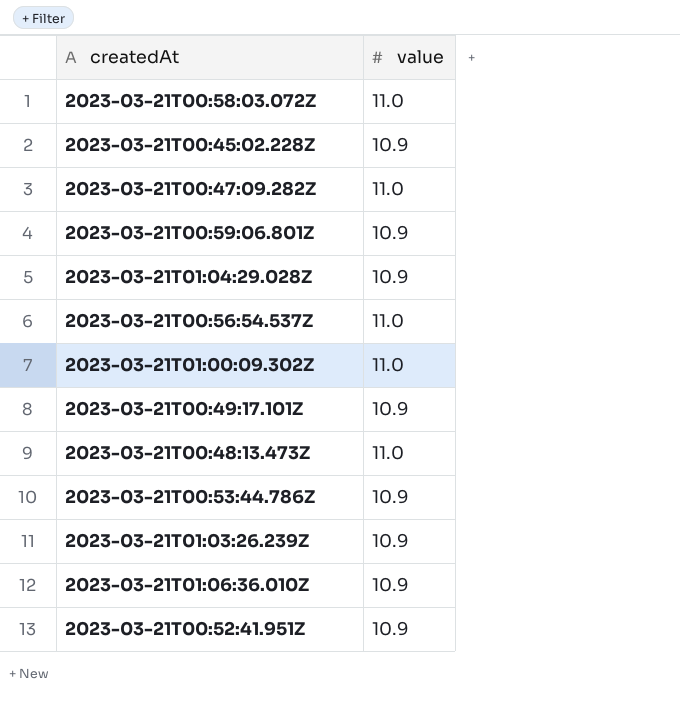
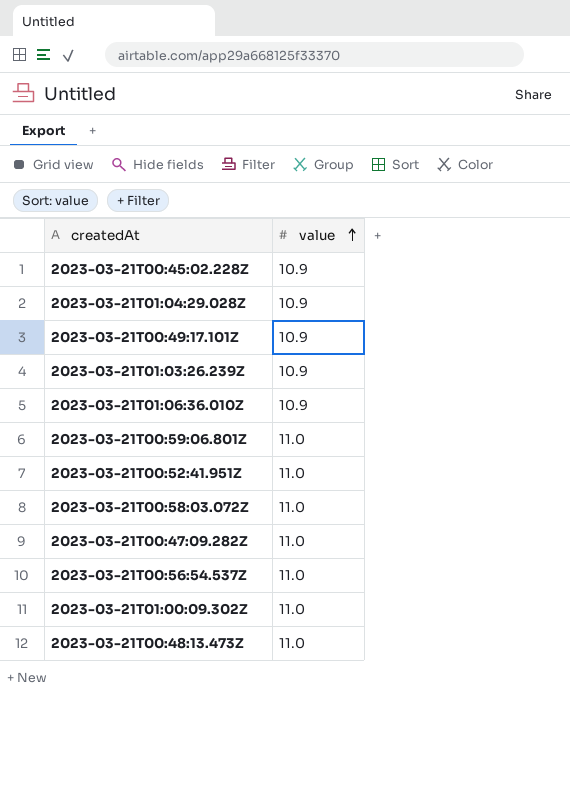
row order: none -> value ascending
row 2023-03-21T00:53:44.786Z: 10.9 -> none
2023-03-21T00:59:06.801Z | value: 10.9 -> 11.0
2023-03-21T00:52:41.951Z | value: 10.9 -> 11.0

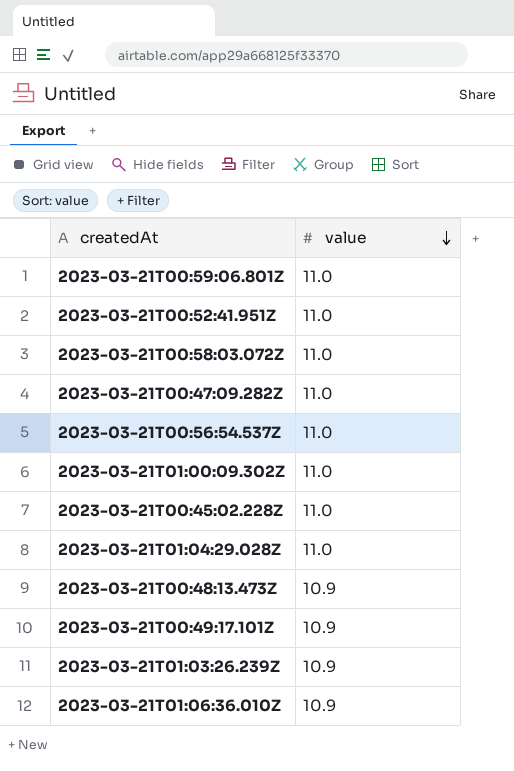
row order: value ascending -> value descending
2023-03-21T00:45:02.228Z | value: 10.9 -> 11.0
2023-03-21T01:04:29.028Z | value: 10.9 -> 11.0
2023-03-21T00:48:13.473Z | value: 11.0 -> 10.9

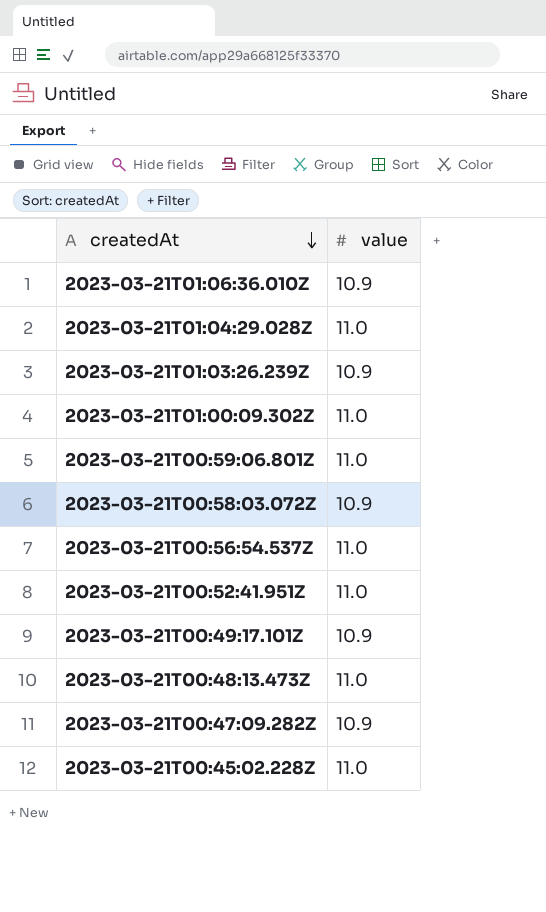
row order: value descending -> createdAt descending
2023-03-21T00:58:03.072Z | value: 11.0 -> 10.9
2023-03-21T00:48:13.473Z | value: 10.9 -> 11.0
2023-03-21T00:47:09.282Z | value: 11.0 -> 10.9

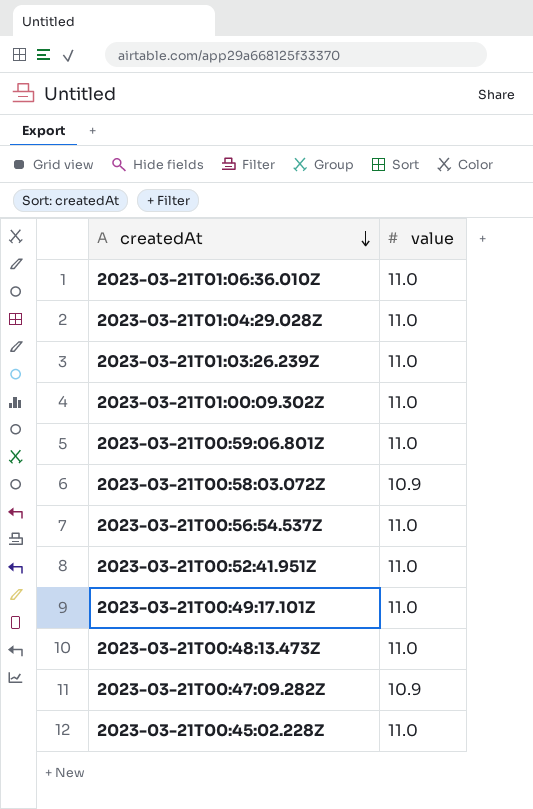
2023-03-21T01:06:36.010Z | value: 10.9 -> 11.0
2023-03-21T01:03:26.239Z | value: 10.9 -> 11.0
2023-03-21T00:49:17.101Z | value: 10.9 -> 11.0

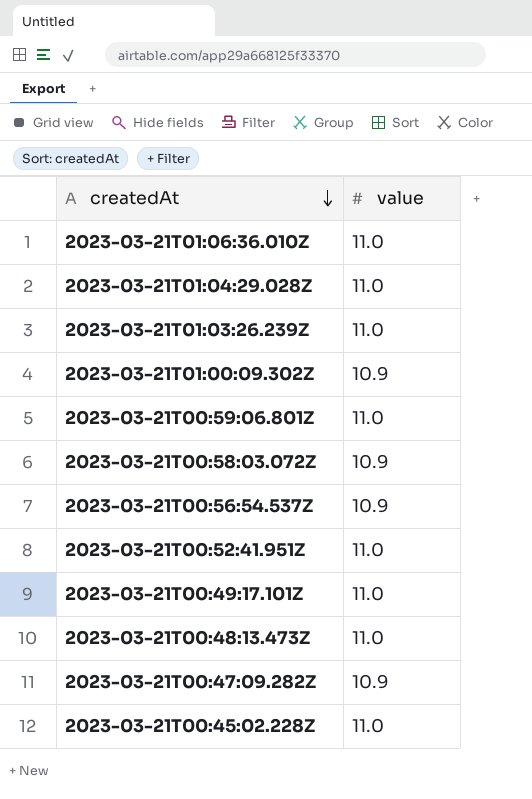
2023-03-21T01:00:09.302Z | value: 11.0 -> 10.9
2023-03-21T00:56:54.537Z | value: 11.0 -> 10.9

